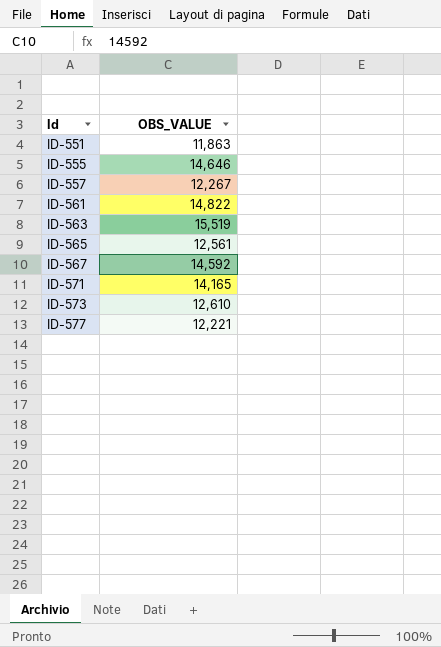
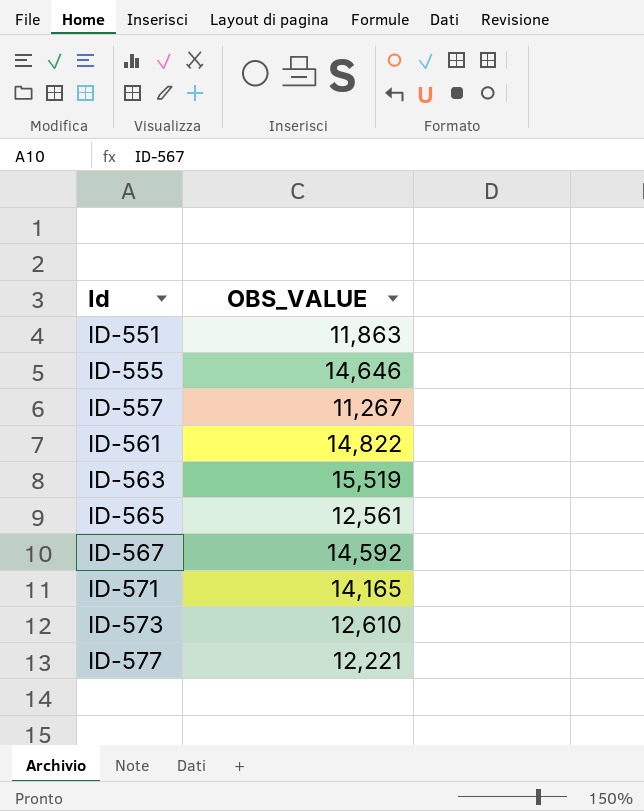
ID-557 | OBS_VALUE: 12,267 -> 11,267

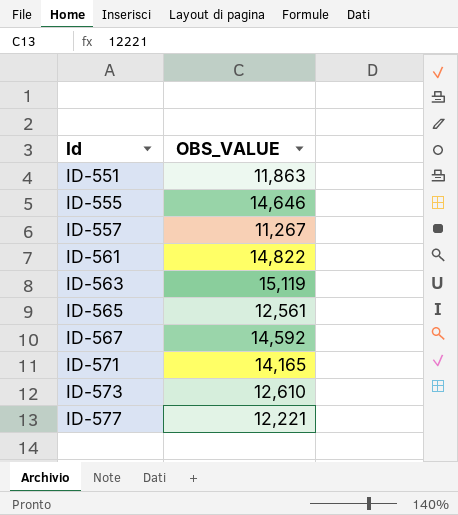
ID-563 | OBS_VALUE: 15,519 -> 15,119

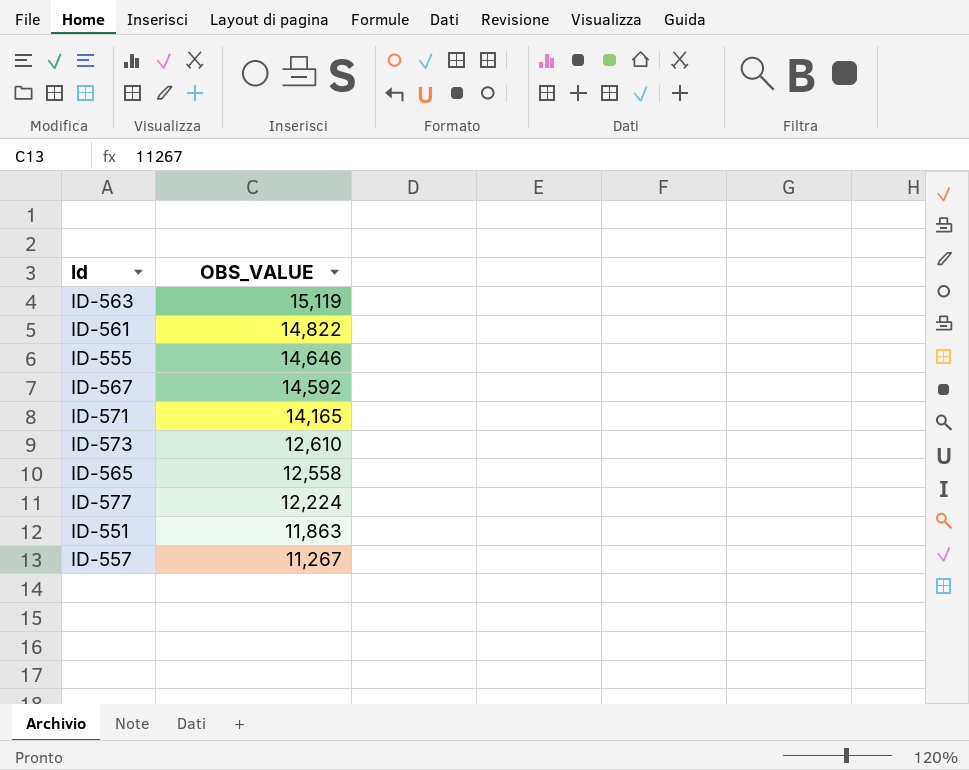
row order: Id ascending -> OBS_VALUE descending
ID-565 | OBS_VALUE: 12,561 -> 12,558
ID-577 | OBS_VALUE: 12,221 -> 12,224

